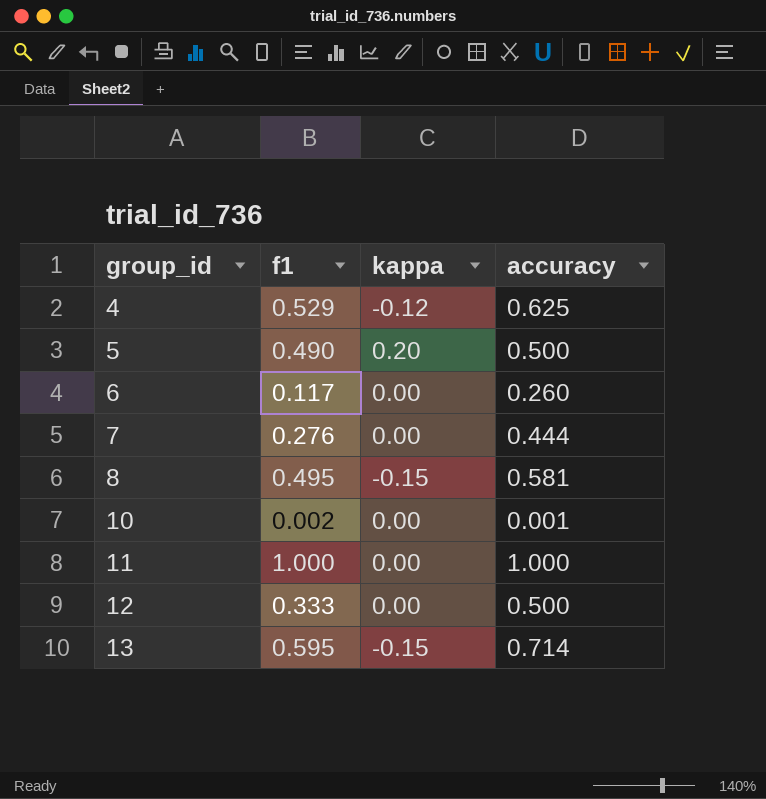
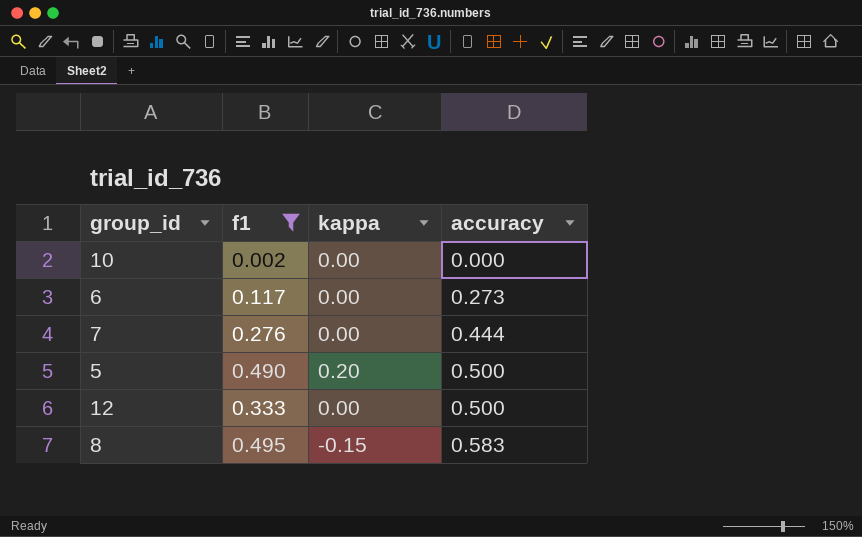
filter: none -> f1 <= 0.495
row order: group_id ascending -> accuracy ascending
10 | accuracy: 0.001 -> 0.000
6 | accuracy: 0.260 -> 0.273
8 | accuracy: 0.581 -> 0.583

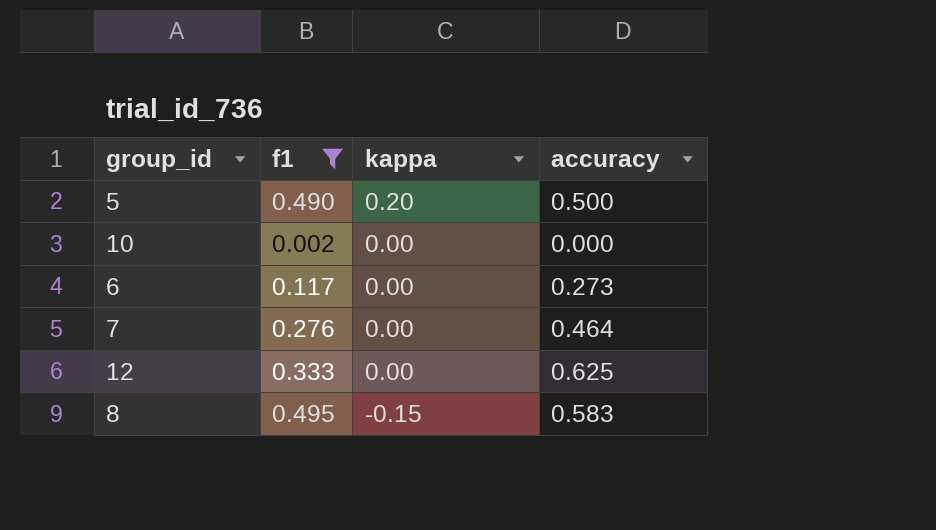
row order: accuracy ascending -> kappa descending
7 | accuracy: 0.444 -> 0.464
12 | accuracy: 0.500 -> 0.625

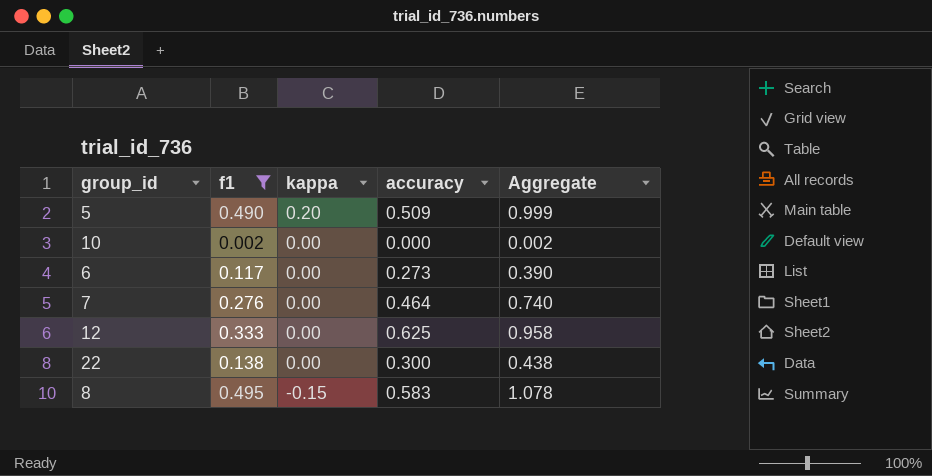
column Aggregate | formula: none -> [f1] + [accuracy]
5 | accuracy: 0.500 -> 0.509
row 22: none -> 0.138 | 0.00 | 0.300 | 0.438

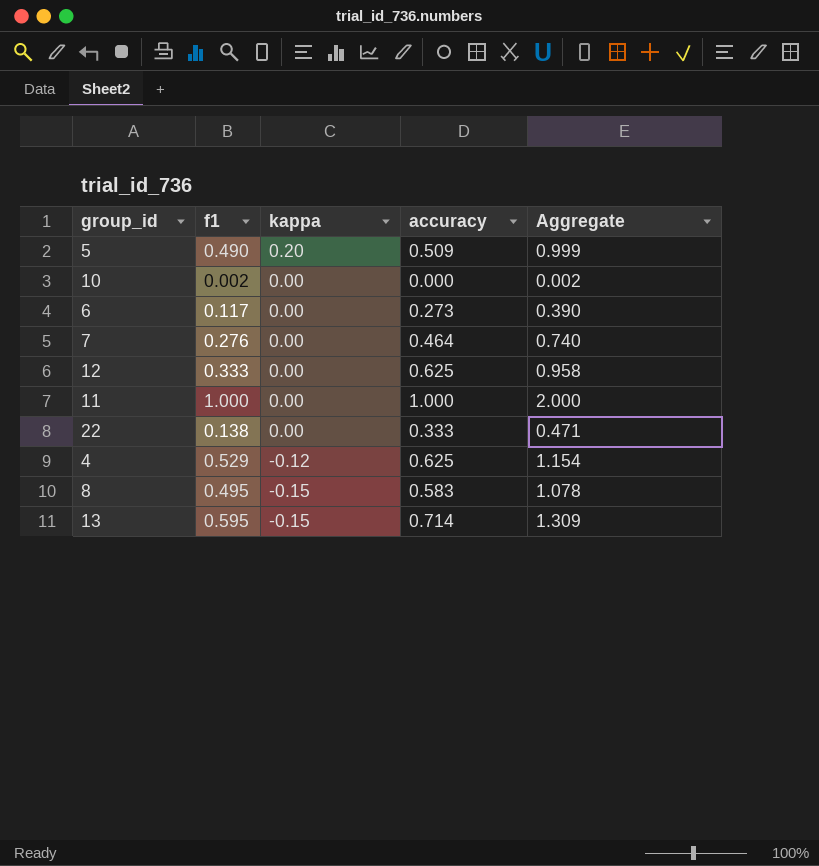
filter: f1 <= 0.495 -> none
22 | accuracy: 0.300 -> 0.333
22 | Aggregate: 0.438 -> 0.471

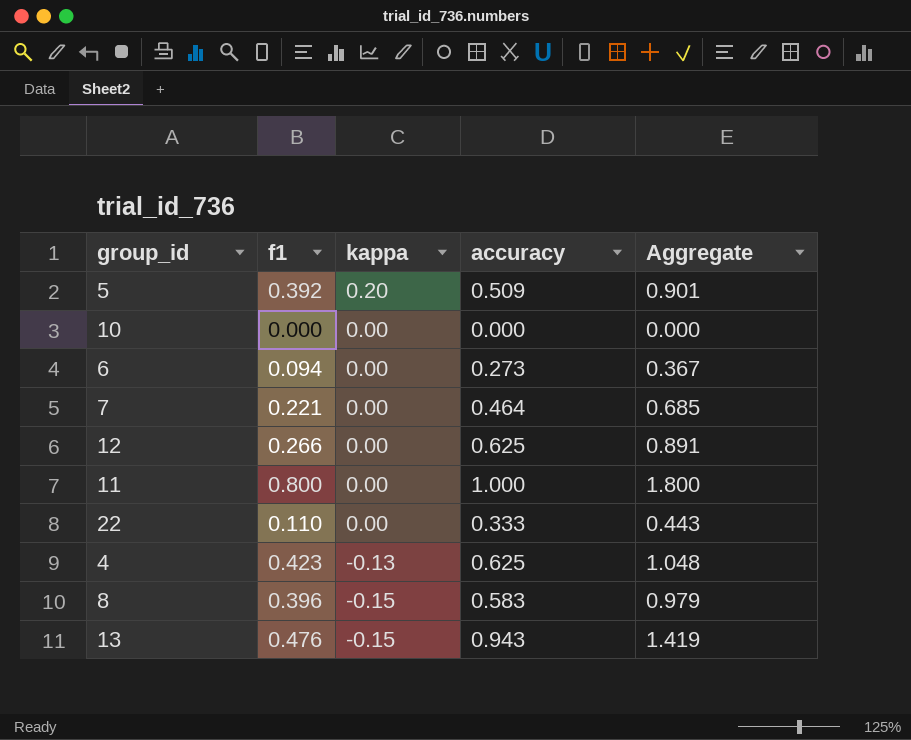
5 | f1: 0.490 -> 0.392
5 | Aggregate: 0.999 -> 0.901
10 | f1: 0.002 -> 0.000
10 | Aggregate: 0.002 -> 0.000
6 | f1: 0.117 -> 0.094
6 | Aggregate: 0.390 -> 0.367
7 | f1: 0.276 -> 0.221
7 | Aggregate: 0.740 -> 0.685
12 | f1: 0.333 -> 0.266
12 | Aggregate: 0.958 -> 0.891
11 | f1: 1.000 -> 0.800
11 | Aggregate: 2.000 -> 1.800
22 | f1: 0.138 -> 0.110
22 | Aggregate: 0.471 -> 0.443
4 | f1: 0.529 -> 0.423
4 | kappa: -0.12 -> -0.13
4 | Aggregate: 1.154 -> 1.048
8 | f1: 0.495 -> 0.396
8 | Aggregate: 1.078 -> 0.979
13 | f1: 0.595 -> 0.476
13 | accuracy: 0.714 -> 0.943
13 | Aggregate: 1.309 -> 1.419

